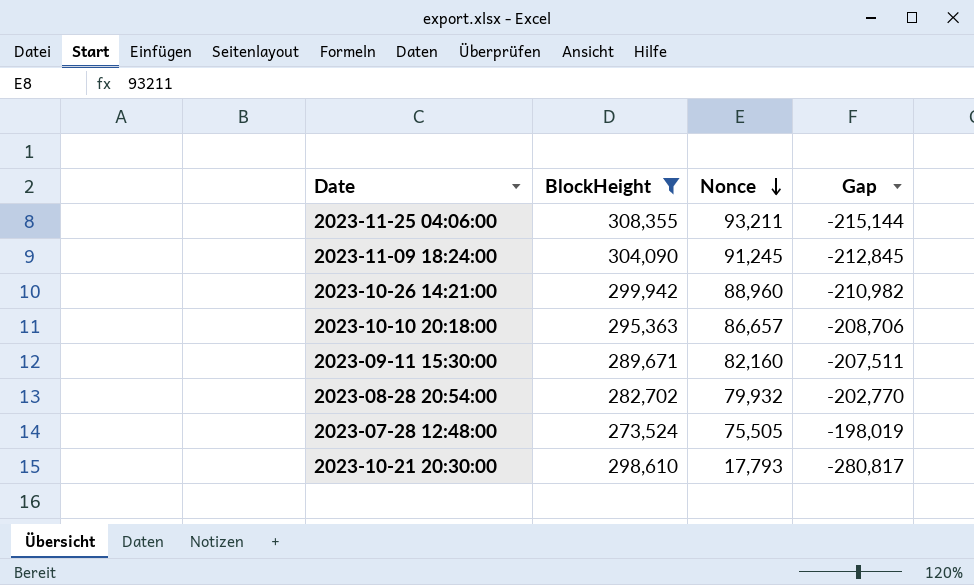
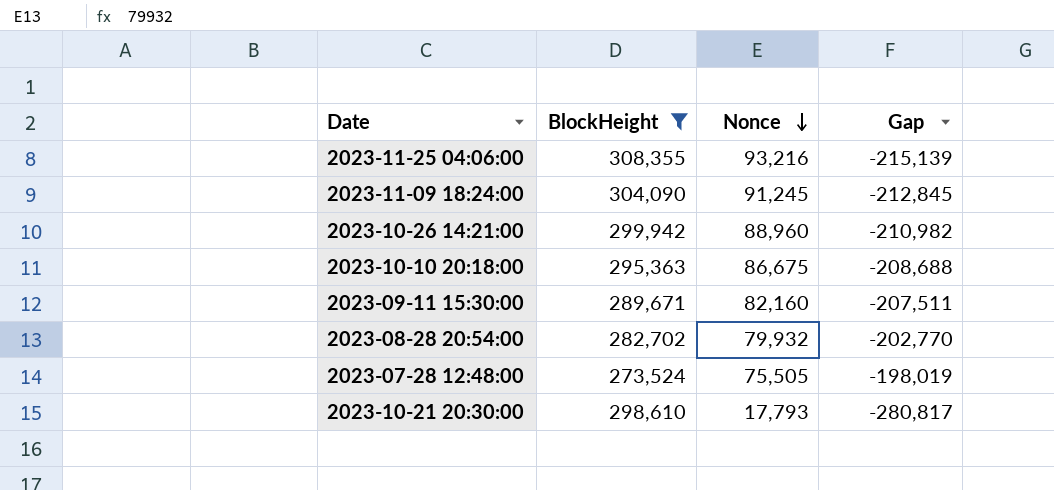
2023-11-25 04:06:00 | Nonce: 93,211 -> 93,216
2023-11-25 04:06:00 | Gap: -215,144 -> -215,139
2023-10-10 20:18:00 | Nonce: 86,657 -> 86,675
2023-10-10 20:18:00 | Gap: -208,706 -> -208,688

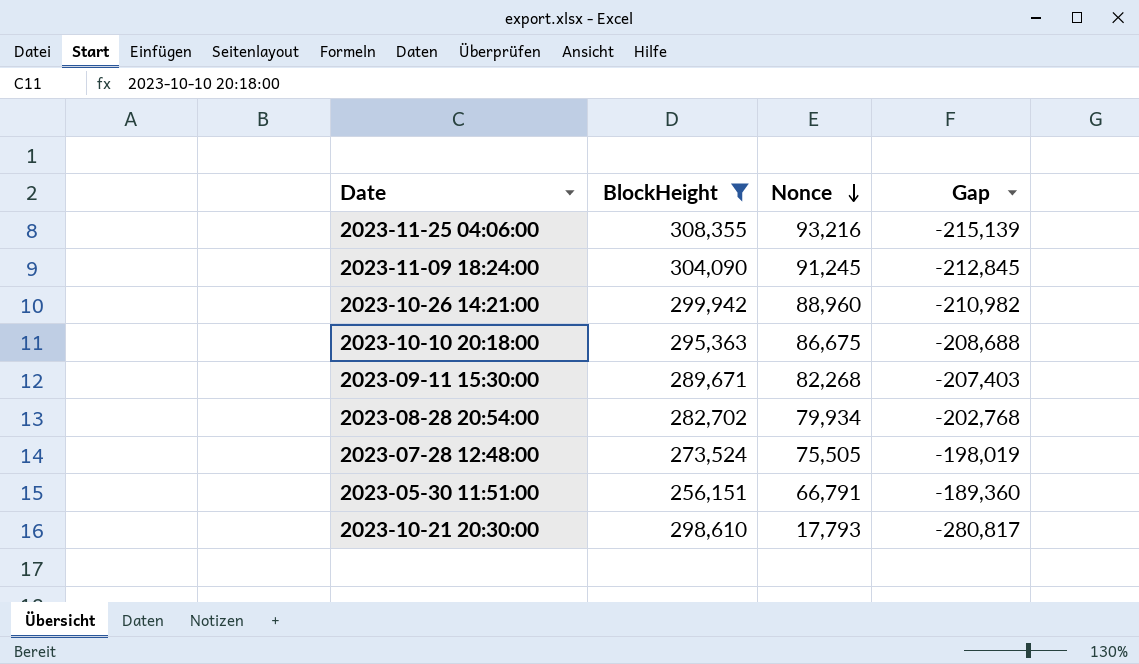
2023-09-11 15:30:00 | Nonce: 82,160 -> 82,268
2023-09-11 15:30:00 | Gap: -207,511 -> -207,403
2023-08-28 20:54:00 | Nonce: 79,932 -> 79,934
2023-08-28 20:54:00 | Gap: -202,770 -> -202,768
row 2023-05-30 11:51:00: none -> 256,151 | 66,791 | -189,360

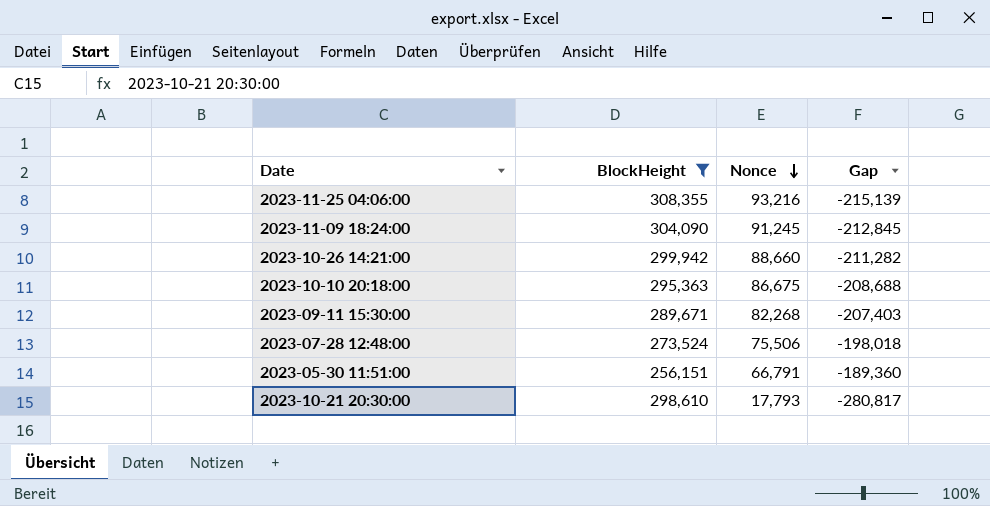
row 2023-08-28 20:54:00: 282,702 | 79,934 | -202,768 -> none
2023-10-26 14:21:00 | Nonce: 88,960 -> 88,660
2023-10-26 14:21:00 | Gap: -210,982 -> -211,282
2023-07-28 12:48:00 | Nonce: 75,505 -> 75,506
2023-07-28 12:48:00 | Gap: -198,019 -> -198,018

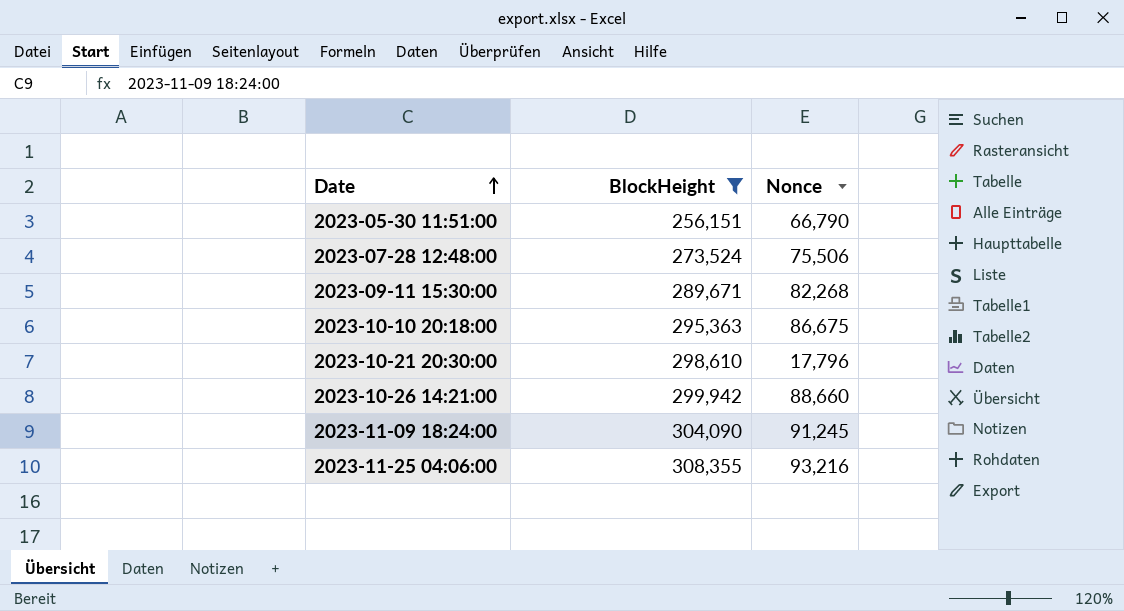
row order: Nonce descending -> Date ascending
column Gap | formula: [Nonce] - [BlockHeight] -> none
2023-05-30 11:51:00 | Nonce: 66,791 -> 66,790
2023-10-21 20:30:00 | Nonce: 17,793 -> 17,796

